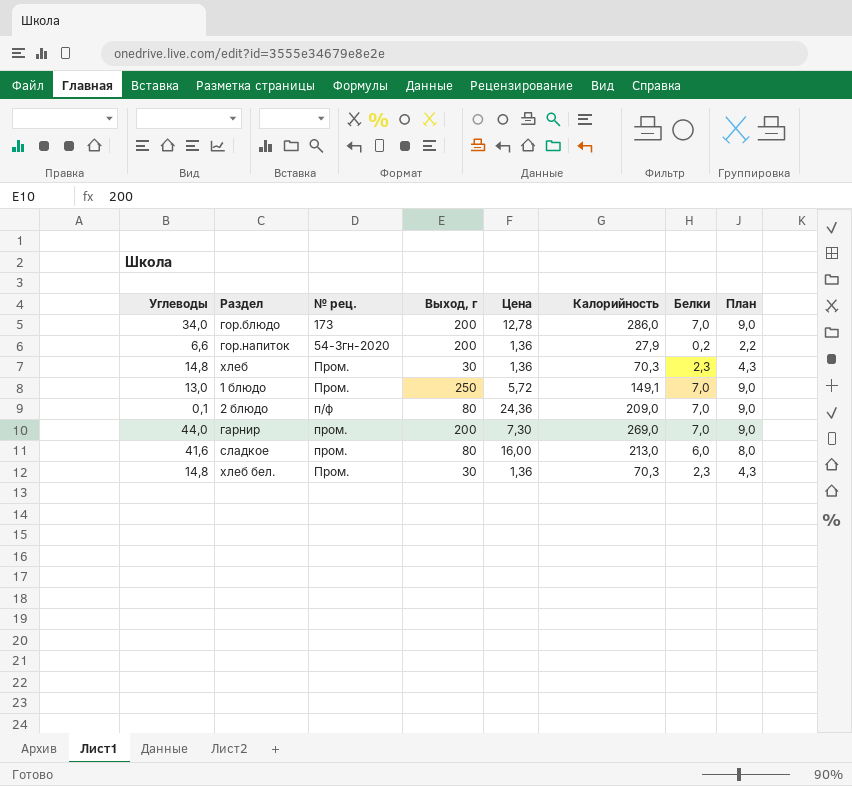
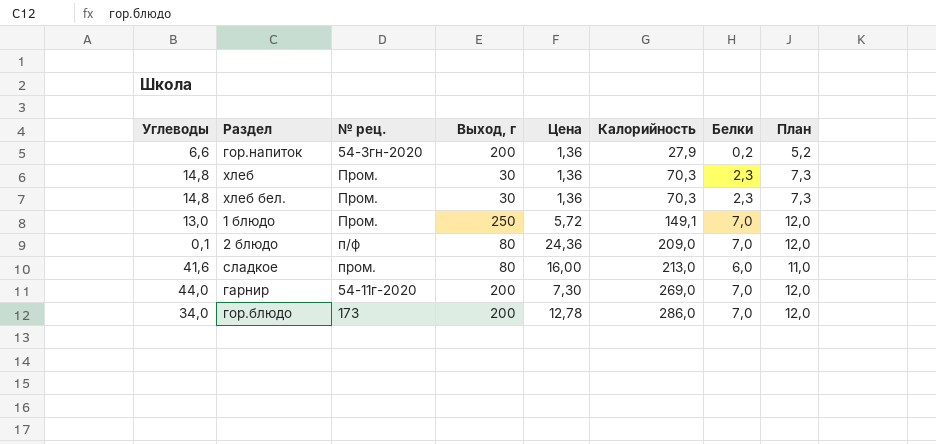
row order: none -> Калорийность ascending
column План | formula: [Белки] + 2 -> [Белки] + 5
гарнир | № рец.: пром. -> 54-11г-2020

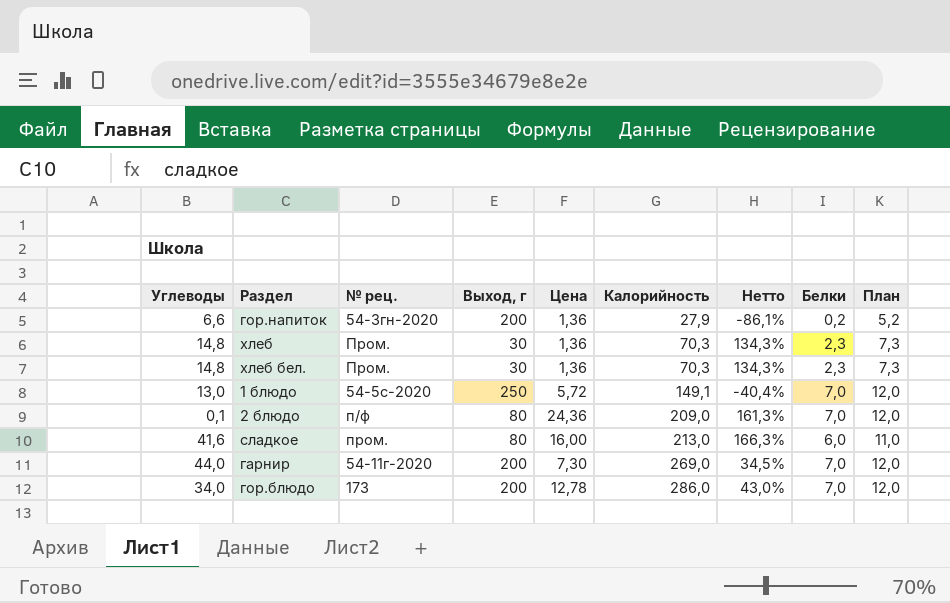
column Нетто | formula: none -> ([Калорийность] - [Выход, г]) / [Выход, г]
1 блюдо | № рец.: Пром. -> 54-5с-2020

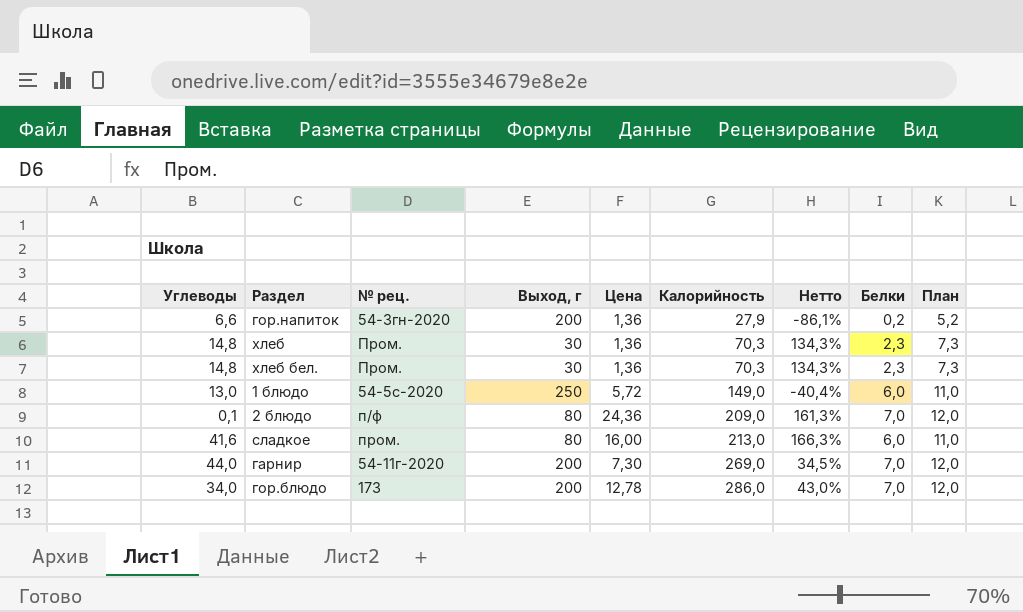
1 блюдо | Калорийность: 149,1 -> 149,0
1 блюдо | Белки: 7,0 -> 6,0
1 блюдо | План: 12,0 -> 11,0

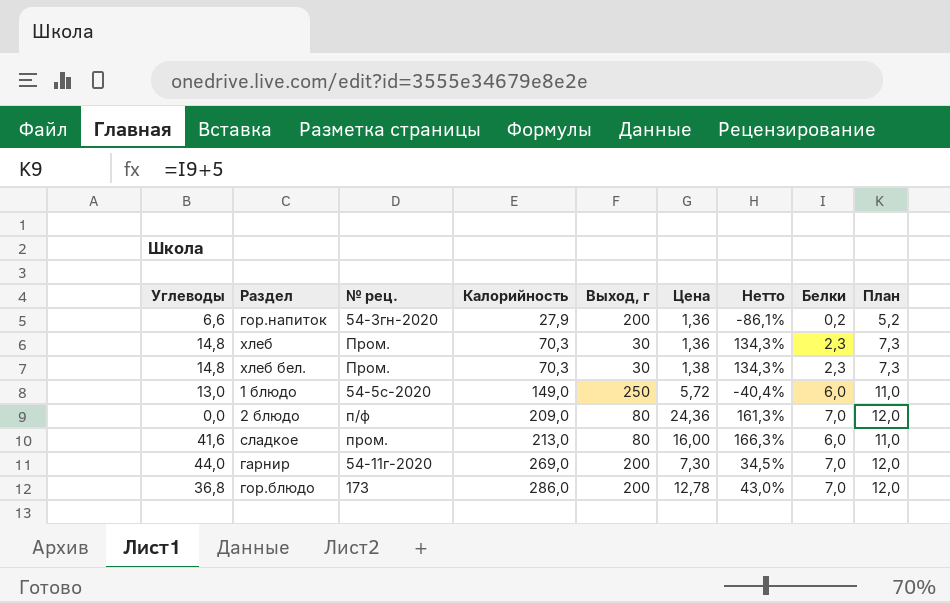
column Калорийность | position: 6 -> 4
хлеб бел. | Цена: 1,36 -> 1,38
2 блюдо | Углеводы: 0,1 -> 0,0
гор.блюдо | Углеводы: 34,0 -> 36,8

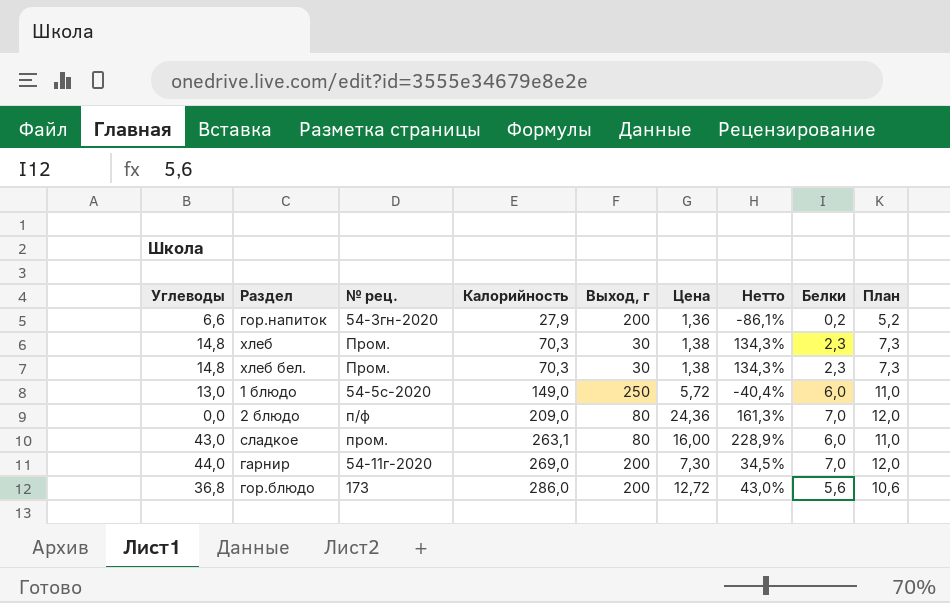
хлеб | Цена: 1,36 -> 1,38
сладкое | Углеводы: 41,6 -> 43,0
сладкое | Калорийность: 213,0 -> 263,1
сладкое | Нетто: 166,3% -> 228,9%
гор.блюдо | Цена: 12,78 -> 12,72
гор.блюдо | Белки: 7,0 -> 5,6
гор.блюдо | План: 12,0 -> 10,6

